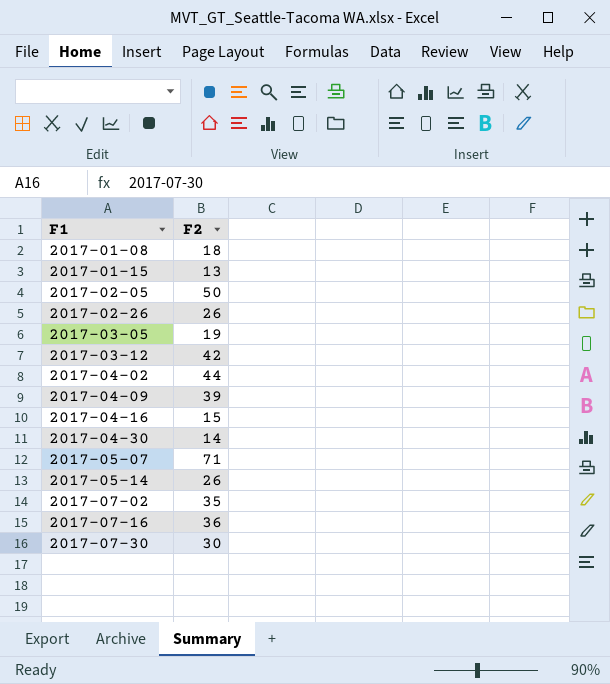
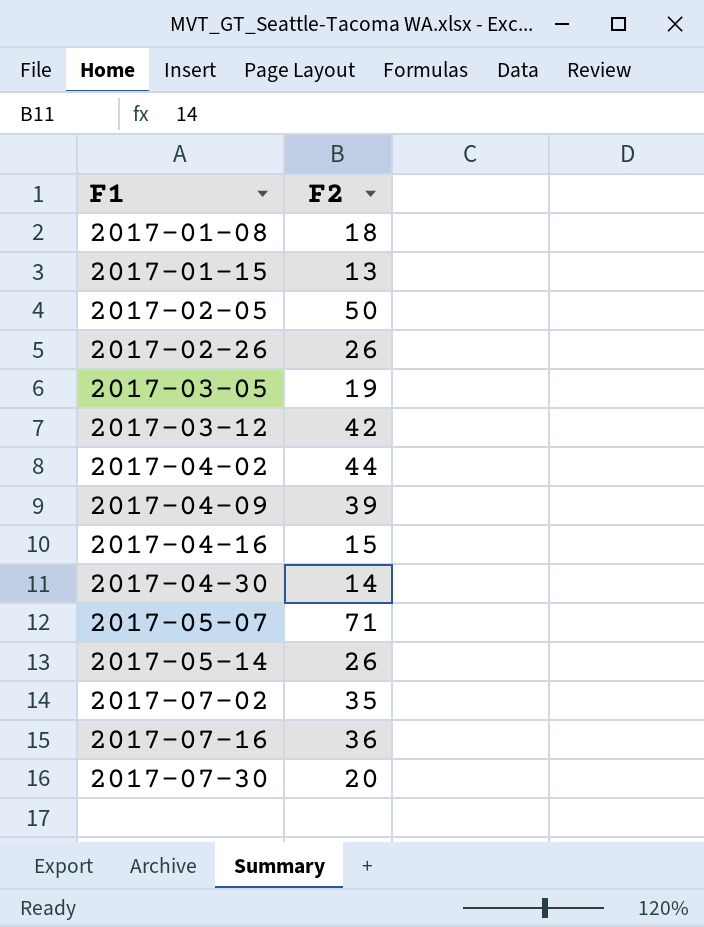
2017-07-30 | F2: 30 -> 20

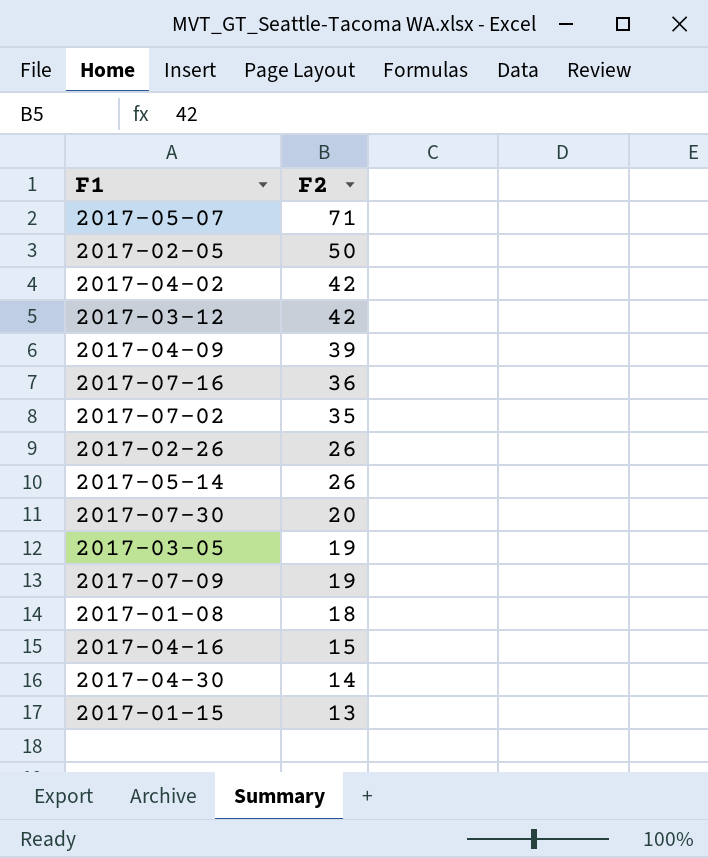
row order: F1 ascending -> F2 descending
2017-04-02 | F2: 44 -> 42
row 2017-07-09: none -> 19

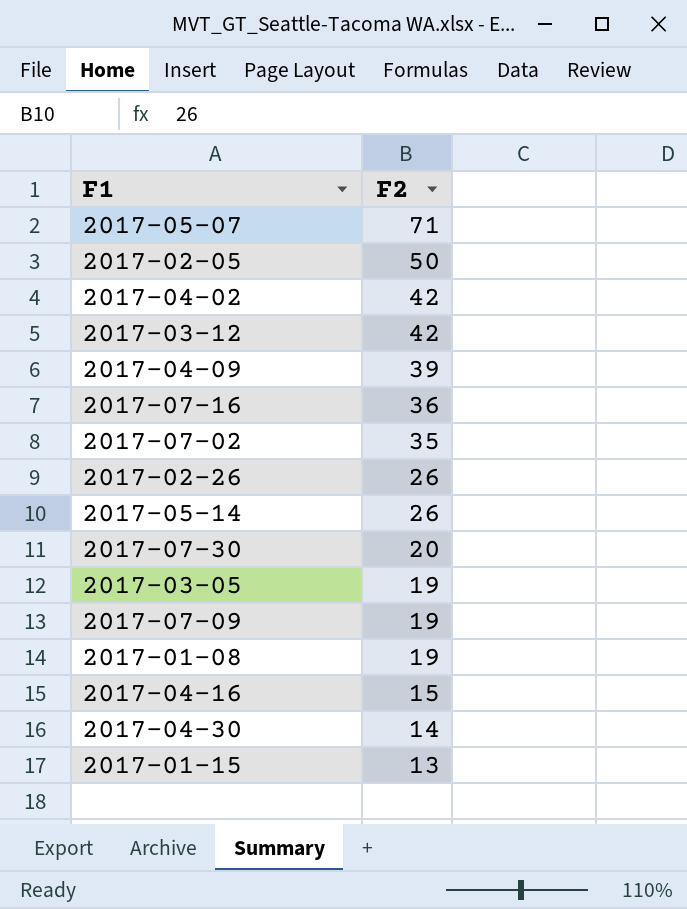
2017-01-08 | F2: 18 -> 19

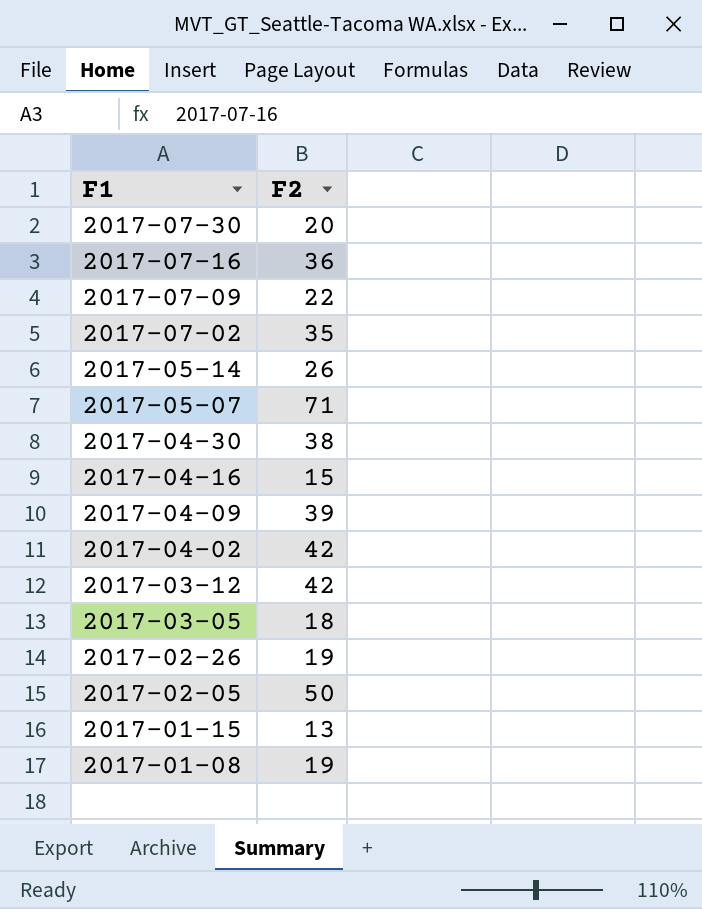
row order: F2 descending -> F1 descending
2017-07-09 | F2: 19 -> 22
2017-04-30 | F2: 14 -> 38
2017-03-05 | F2: 19 -> 18
2017-02-26 | F2: 26 -> 19

